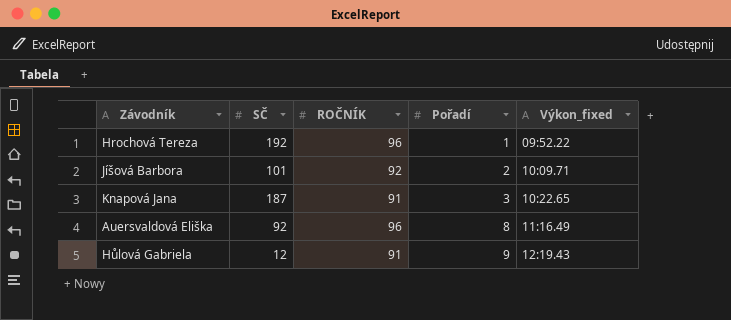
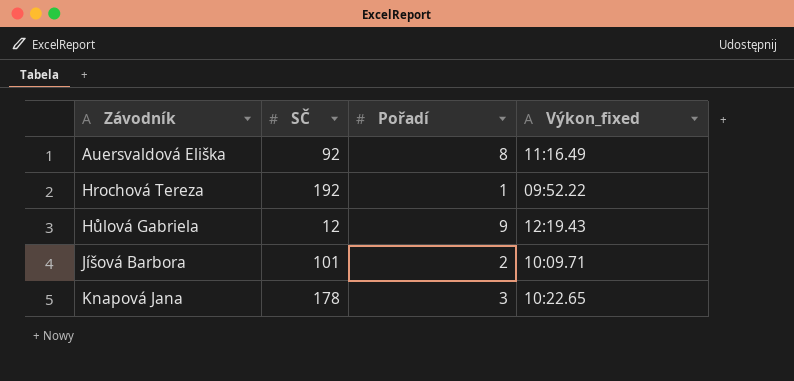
row order: Pořadí ascending -> Závodník ascending
column ROČNÍK | position: 3 -> none
Knapová Jana | SČ: 187 -> 178

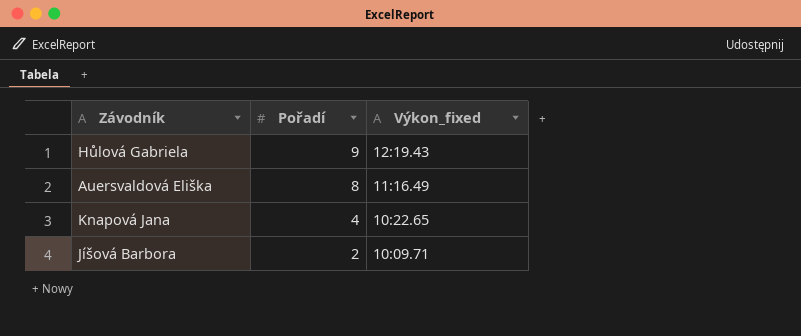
row order: Závodník ascending -> Pořadí descending
column SČ | position: 2 -> none
row Hrochová Tereza: 192 | 1 | 09:52.22 -> none
Knapová Jana | Pořadí: 3 -> 4

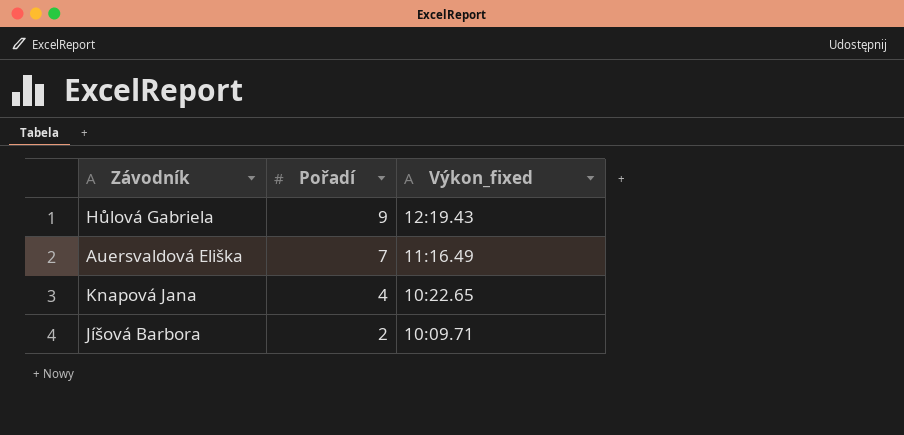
Auersvaldová Eliška | Pořadí: 8 -> 7

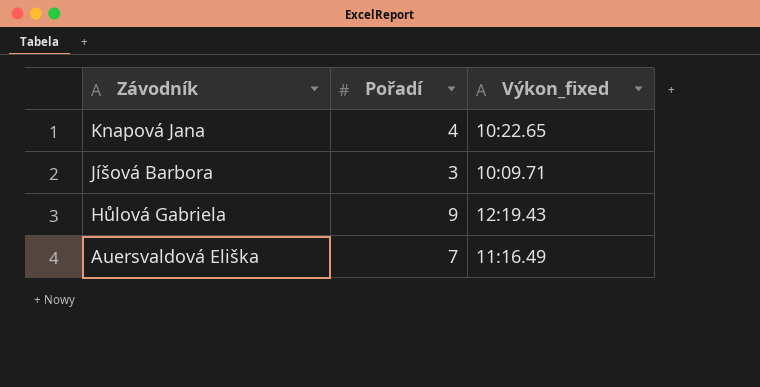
row order: Pořadí descending -> Závodník descending
Jíšová Barbora | Pořadí: 2 -> 3

